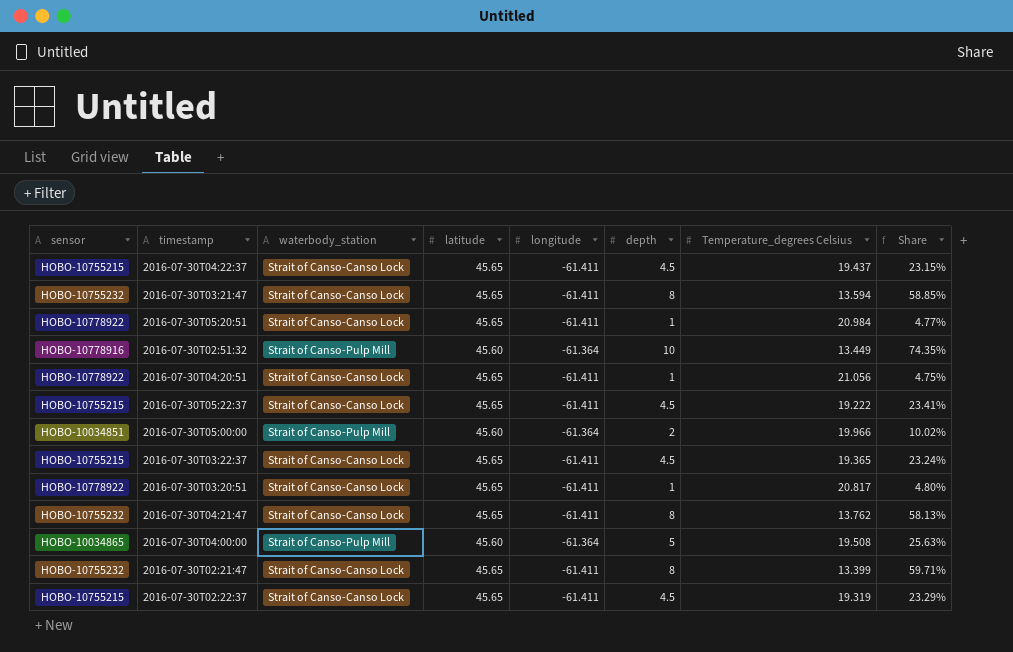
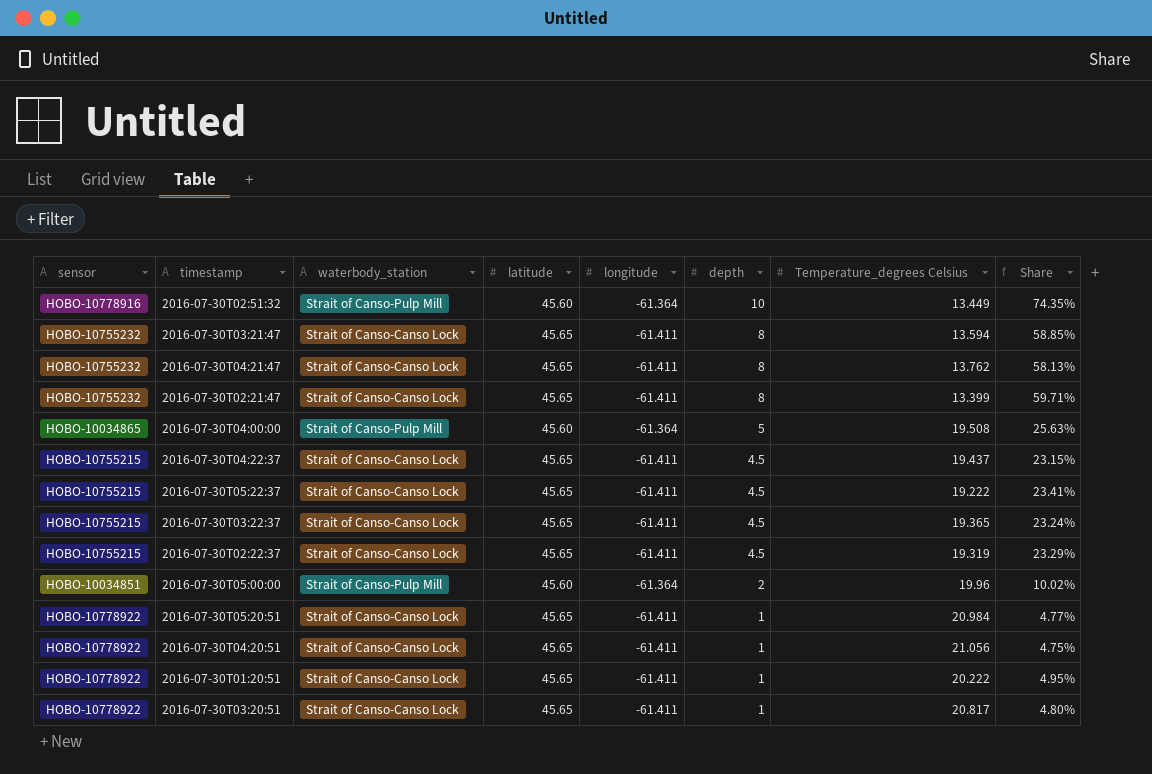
row order: none -> depth descending
2016-07-30T05:00:00 | Temperature_degrees Celsius: 19.966 -> 19.96
row 2016-07-30T01:20:51: none -> HOBO-10778922 | Strait of Canso-Canso Lock | 45.65 | -61.411 | 1 | 20.222 | 4.95%

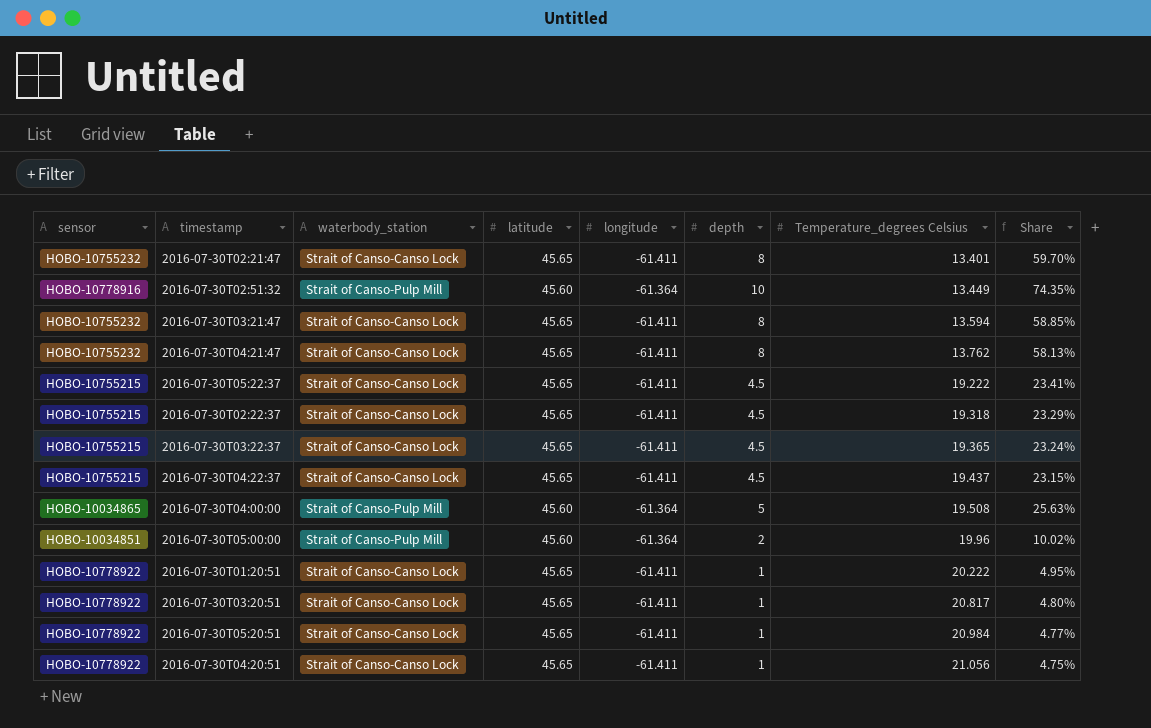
row order: depth descending -> Temperature_degrees Celsius ascending
2016-07-30T02:21:47 | Temperature_degrees Celsius: 13.399 -> 13.401
2016-07-30T02:21:47 | Share: 59.71% -> 59.70%
2016-07-30T02:22:37 | Temperature_degrees Celsius: 19.319 -> 19.318

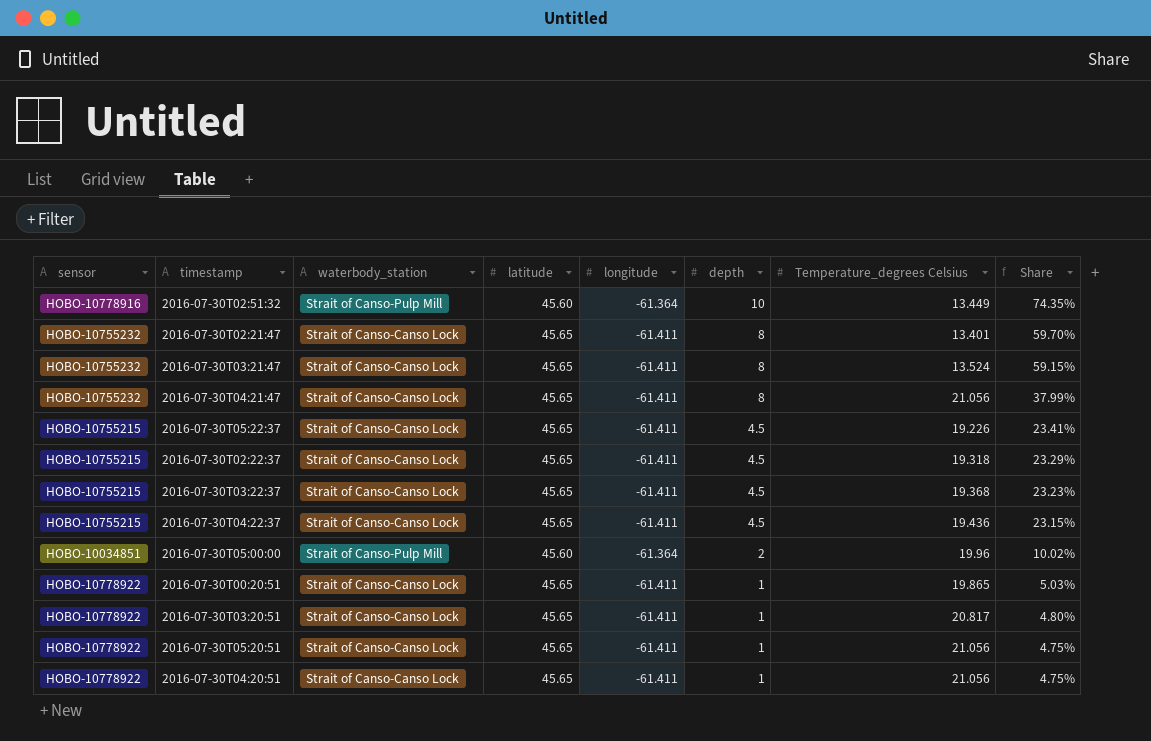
row order: Temperature_degrees Celsius ascending -> depth descending
row 2016-07-30T04:00:00: HOBO-10034865 | Strait of Canso-Pulp Mill | 45.60 | -61.364 | 5 | 19.508 | 25.63% -> none
row 2016-07-30T01:20:51: HOBO-10778922 | Strait of Canso-Canso Lock | 45.65 | -61.411 | 1 | 20.222 | 4.95% -> none
2016-07-30T03:21:47 | Temperature_degrees Celsius: 13.594 -> 13.524
2016-07-30T03:21:47 | Share: 58.85% -> 59.15%
2016-07-30T04:21:47 | Temperature_degrees Celsius: 13.762 -> 21.056
2016-07-30T04:21:47 | Share: 58.13% -> 37.99%
2016-07-30T05:22:37 | Temperature_degrees Celsius: 19.222 -> 19.226
2016-07-30T03:22:37 | Temperature_degrees Celsius: 19.365 -> 19.368
2016-07-30T03:22:37 | Share: 23.24% -> 23.23%
2016-07-30T04:22:37 | Temperature_degrees Celsius: 19.437 -> 19.436
row 2016-07-30T00:20:51: none -> HOBO-10778922 | Strait of Canso-Canso Lock | 45.65 | -61.411 | 1 | 19.865 | 5.03%
2016-07-30T05:20:51 | Temperature_degrees Celsius: 20.984 -> 21.056
2016-07-30T05:20:51 | Share: 4.77% -> 4.75%

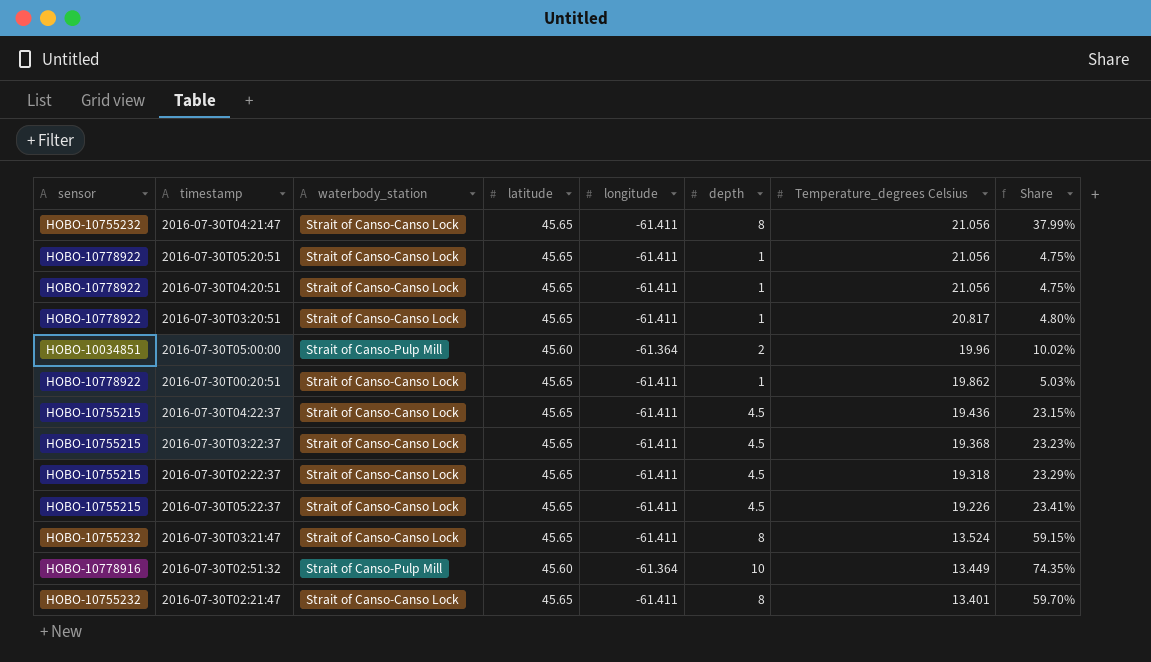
row order: depth descending -> Temperature_degrees Celsius descending
2016-07-30T00:20:51 | Temperature_degrees Celsius: 19.865 -> 19.862

